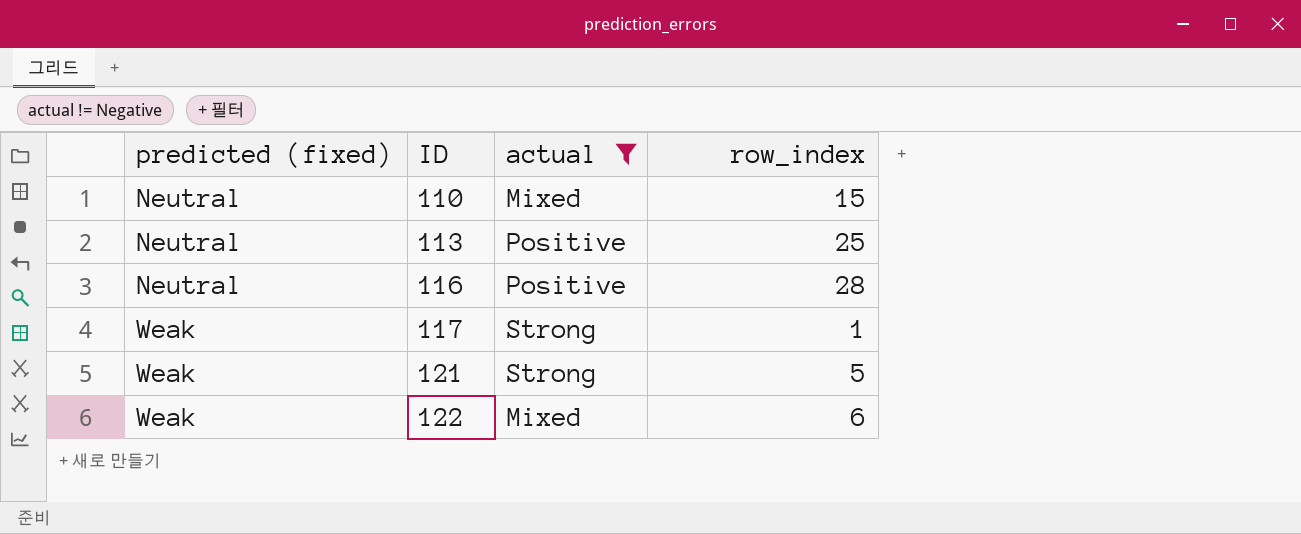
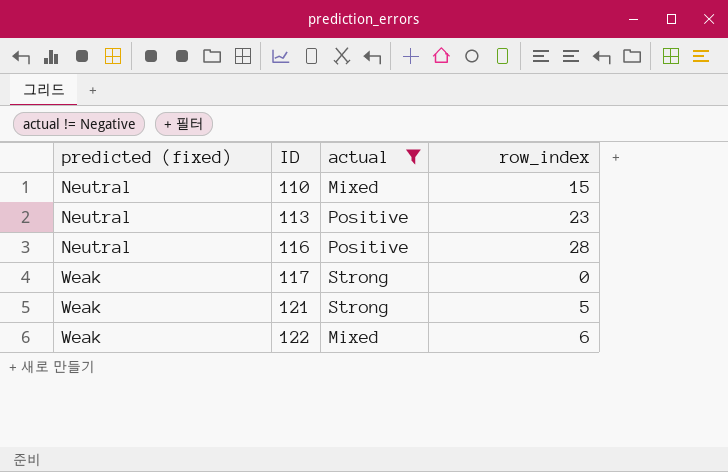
113 | row_index: 25 -> 23
117 | row_index: 1 -> 0

